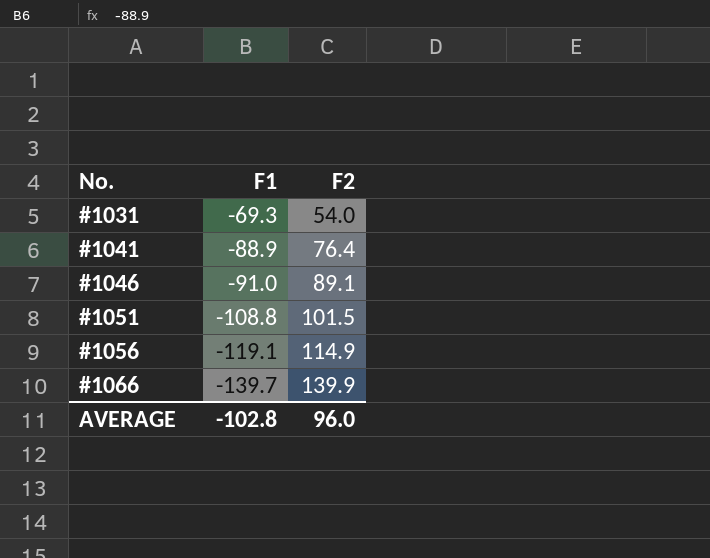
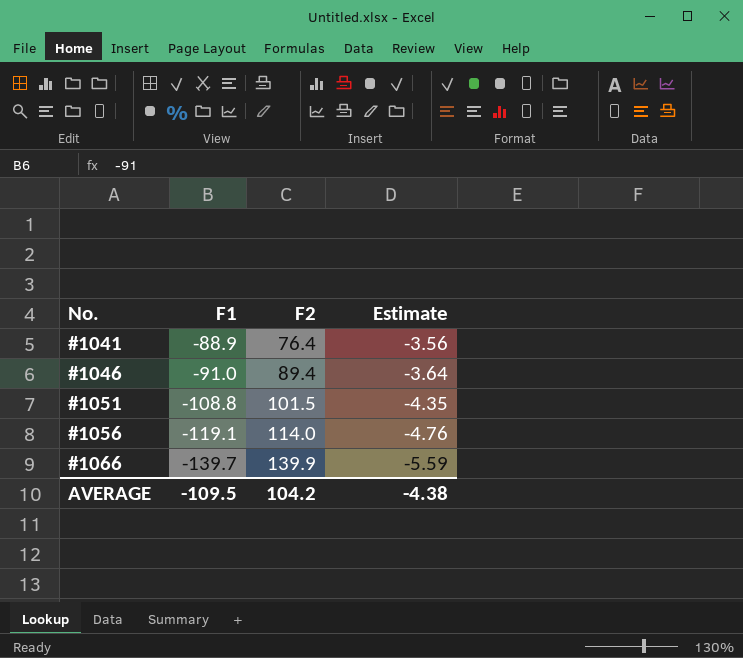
column Estimate | formula: none -> [F1] * 0.04
row #1031: -69.3 | 54.0 -> none
#1046 | F2: 89.1 -> 89.4
#1056 | F2: 114.9 -> 114.0
AVERAGE | F1: -102.8 -> -109.5
AVERAGE | F2: 96.0 -> 104.2

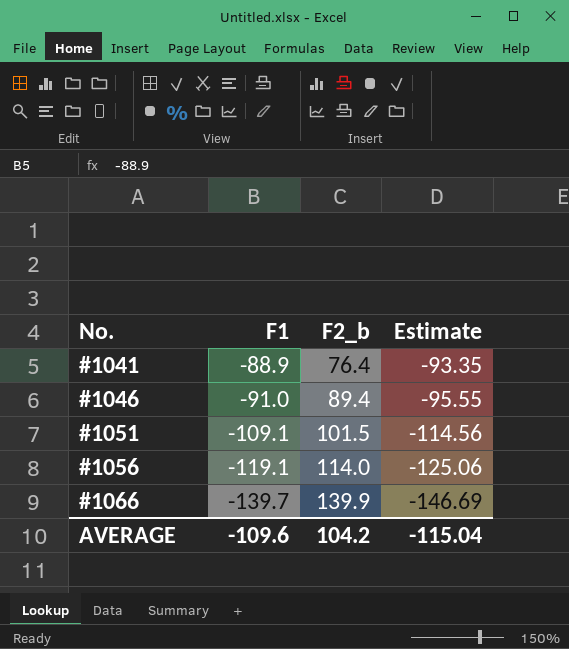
column name: F2 -> F2_b
column Estimate | formula: [F1] * 0.04 -> [F1] * 1.05
#1051 | F1: -108.8 -> -109.1
AVERAGE | F1: -109.5 -> -109.6
AVERAGE | Estimate: -4.38 -> -115.04

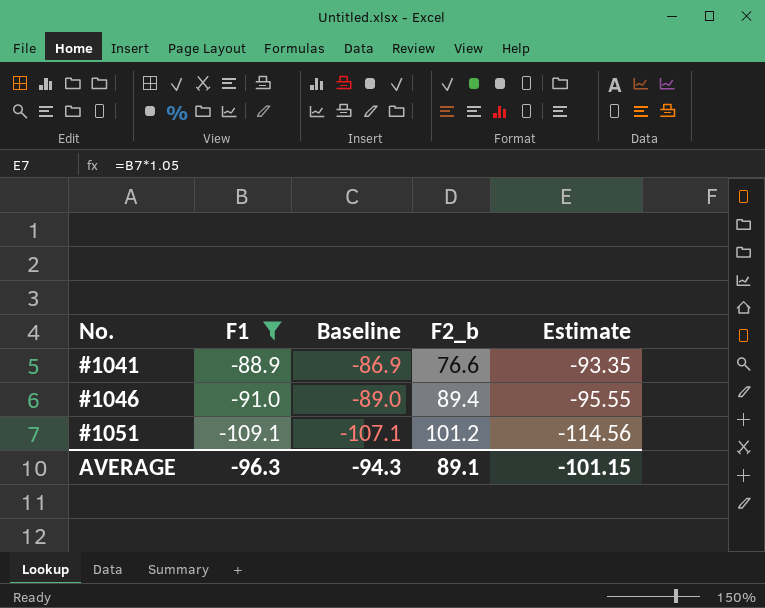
filter: none -> F1 >= -109.1
column Baseline | formula: none -> [F1] + 2
#1041 | F2_b: 76.4 -> 76.6
#1051 | F2_b: 101.5 -> 101.2
AVERAGE | F1: -109.6 -> -96.3
AVERAGE | F2_b: 104.2 -> 89.1
AVERAGE | Estimate: -115.04 -> -101.15

